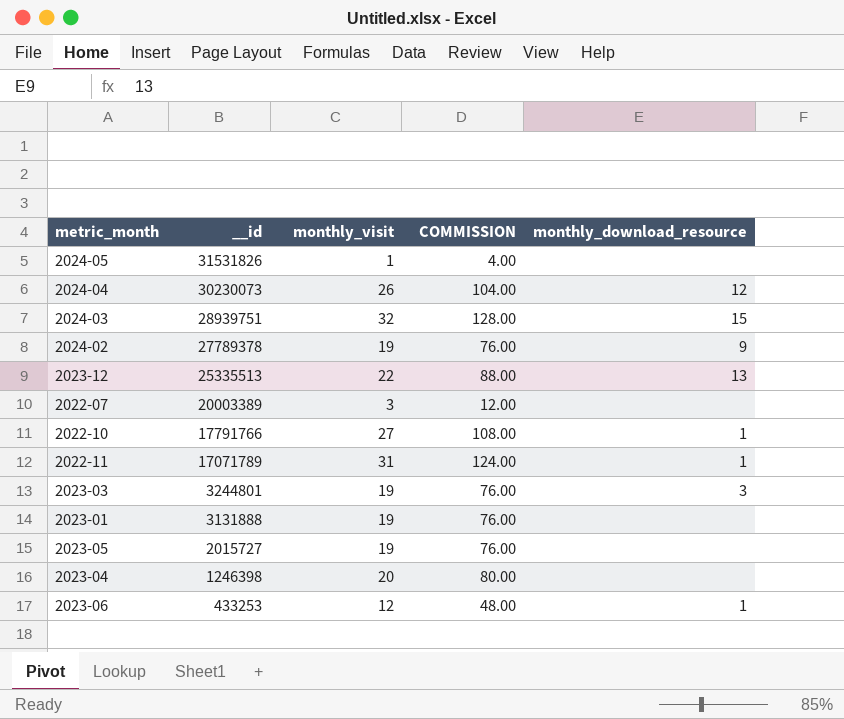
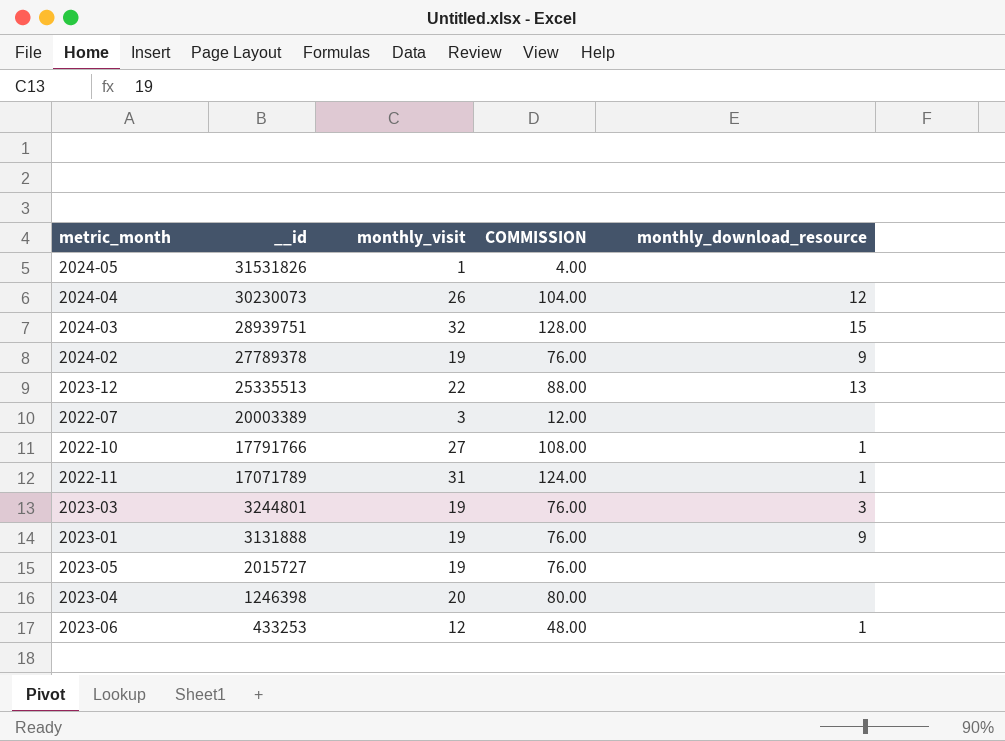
2023-01 | monthly_download_resource: none -> 9

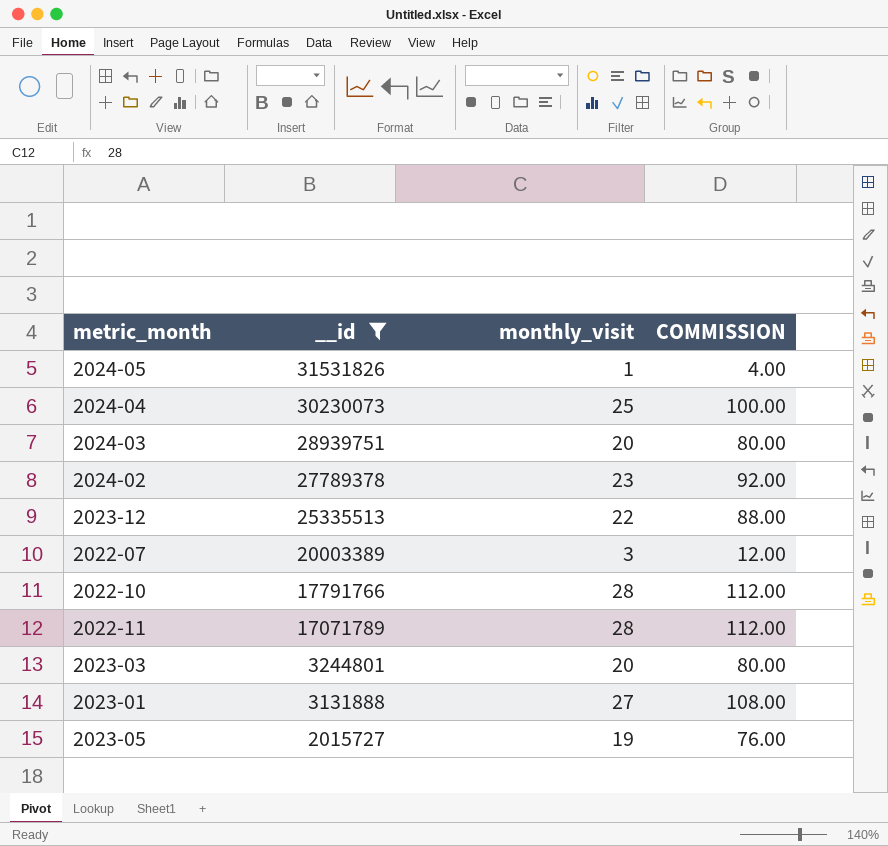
filter: none -> __id >= 2015727
column monthly_download_resource | position: 5 -> none
2024-04 | monthly_visit: 26 -> 25
2024-04 | COMMISSION: 104.00 -> 100.00
2024-03 | monthly_visit: 32 -> 20
2024-03 | COMMISSION: 128.00 -> 80.00
2024-02 | monthly_visit: 19 -> 23
2024-02 | COMMISSION: 76.00 -> 92.00
2022-10 | monthly_visit: 27 -> 28
2022-10 | COMMISSION: 108.00 -> 112.00
2022-11 | monthly_visit: 31 -> 28
2022-11 | COMMISSION: 124.00 -> 112.00
2023-03 | monthly_visit: 19 -> 20
2023-03 | COMMISSION: 76.00 -> 80.00
2023-01 | monthly_visit: 19 -> 27
2023-01 | COMMISSION: 76.00 -> 108.00

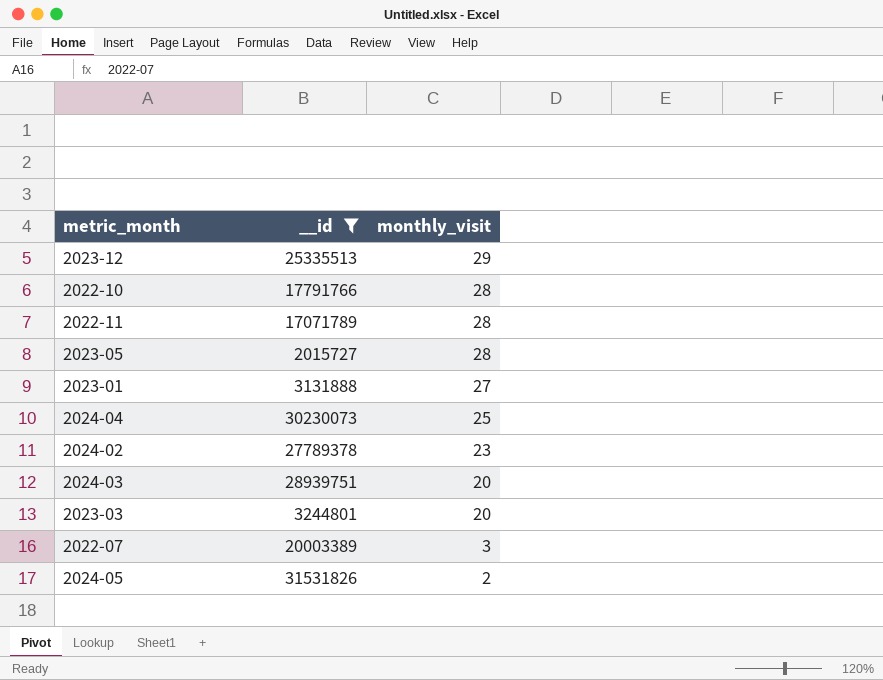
row order: __id descending -> monthly_visit descending
column COMMISSION | formula: [monthly_visit] * 4 -> none
2023-12 | monthly_visit: 22 -> 29
2023-05 | monthly_visit: 19 -> 28
2024-05 | monthly_visit: 1 -> 2

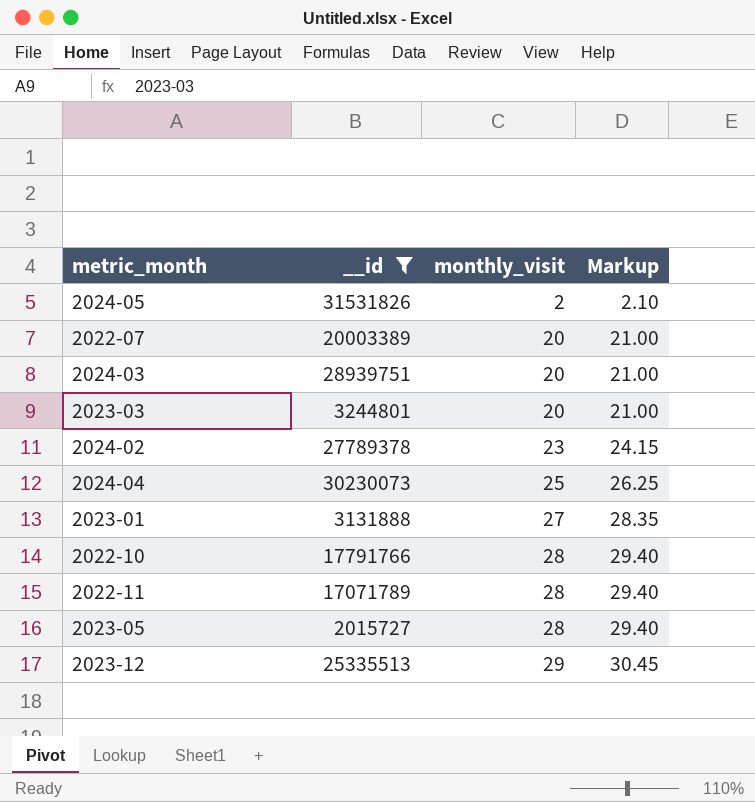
row order: monthly_visit descending -> monthly_visit ascending
column Markup | formula: none -> [monthly_visit] * 1.05
2022-07 | monthly_visit: 3 -> 20

